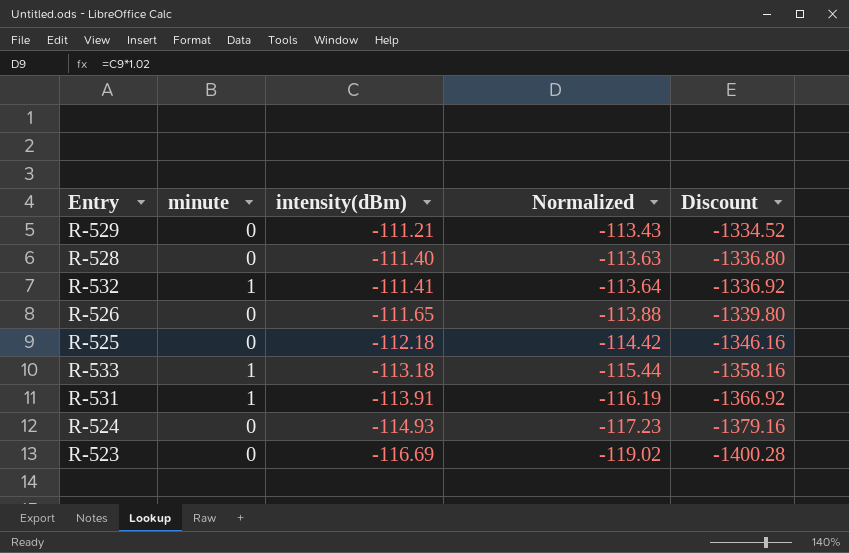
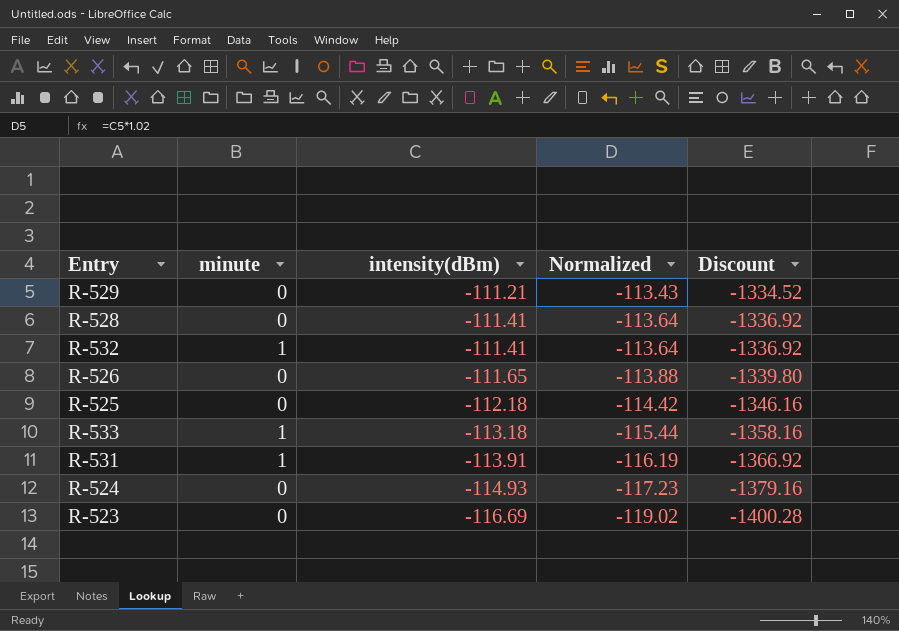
R-528 | intensity(dBm): -111.40 -> -111.41
R-528 | Normalized: -113.63 -> -113.64
R-528 | Discount: -1336.80 -> -1336.92

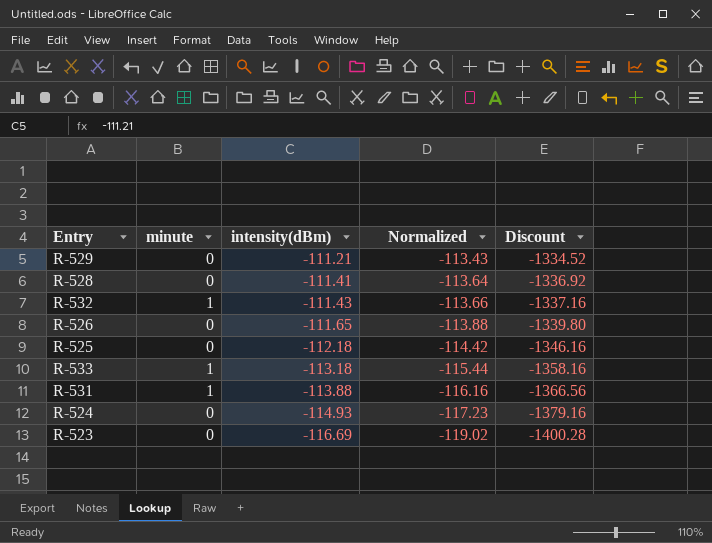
R-532 | intensity(dBm): -111.41 -> -111.43
R-532 | Normalized: -113.64 -> -113.66
R-532 | Discount: -1336.92 -> -1337.16
R-531 | intensity(dBm): -113.91 -> -113.88
R-531 | Normalized: -116.19 -> -116.16
R-531 | Discount: -1366.92 -> -1366.56

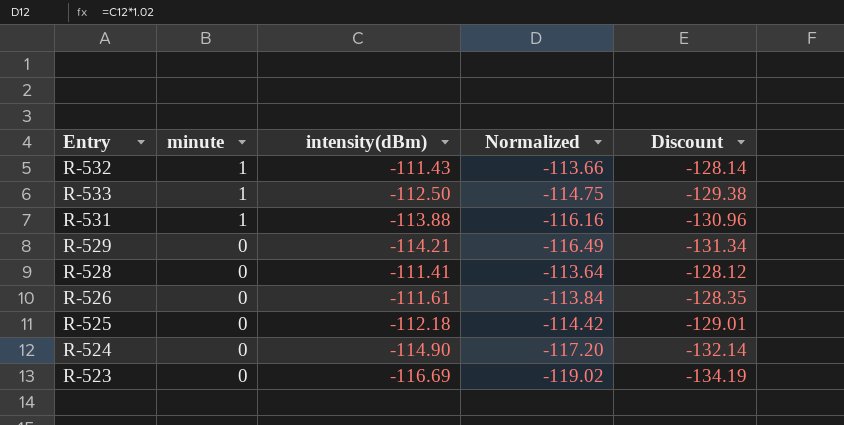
row order: intensity(dBm) descending -> minute descending
column Discount | formula: [intensity(dBm)] * 12 -> [intensity(dBm)] * 1.15
R-533 | intensity(dBm): -113.18 -> -112.50
R-533 | Normalized: -115.44 -> -114.75
R-529 | intensity(dBm): -111.21 -> -114.21
R-529 | Normalized: -113.43 -> -116.49
R-526 | intensity(dBm): -111.65 -> -111.61
R-526 | Normalized: -113.88 -> -113.84
R-524 | intensity(dBm): -114.93 -> -114.90
R-524 | Normalized: -117.23 -> -117.20

